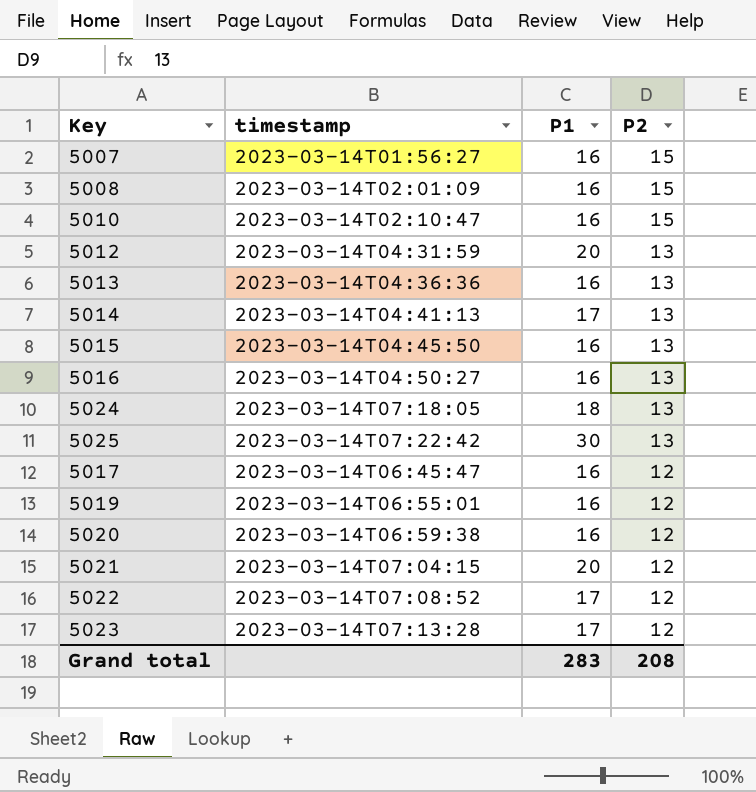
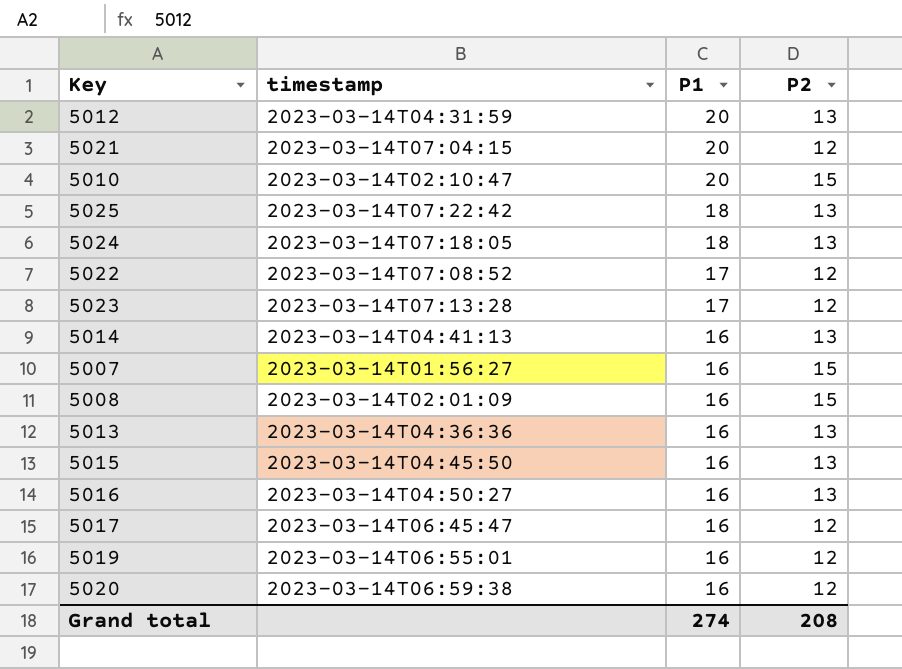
row order: P2 descending -> P1 descending
5010 | P1: 16 -> 20
5025 | P1: 30 -> 18
5014 | P1: 17 -> 16
Grand total | P1: 283 -> 274

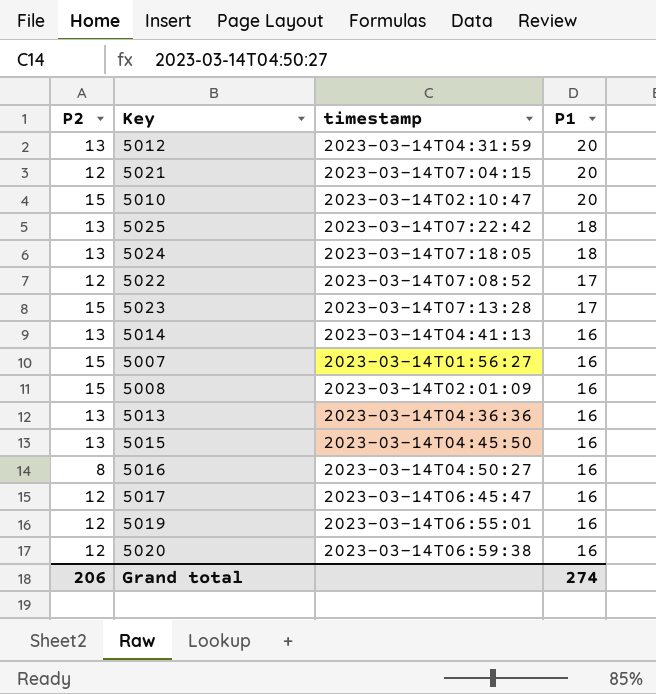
column P2 | position: 4 -> 1
5023 | P2: 12 -> 15
5016 | P2: 13 -> 8
Grand total | P2: 208 -> 206

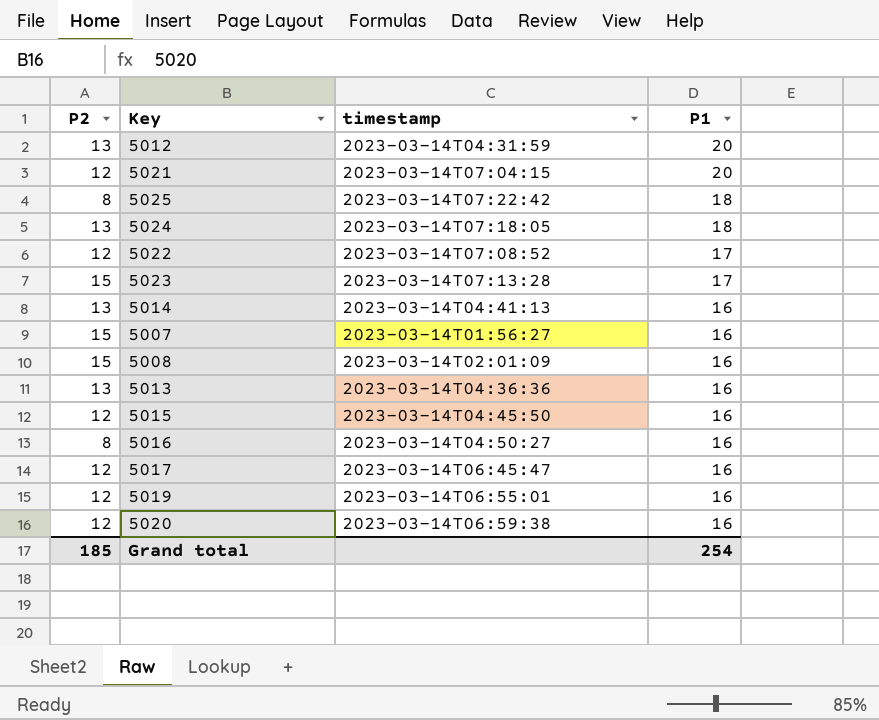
row 5010: 15 | 2023-03-14T02:10:47 | 20 -> none
5025 | P2: 13 -> 8
5015 | P2: 13 -> 12
Grand total | P2: 206 -> 185
Grand total | P1: 274 -> 254

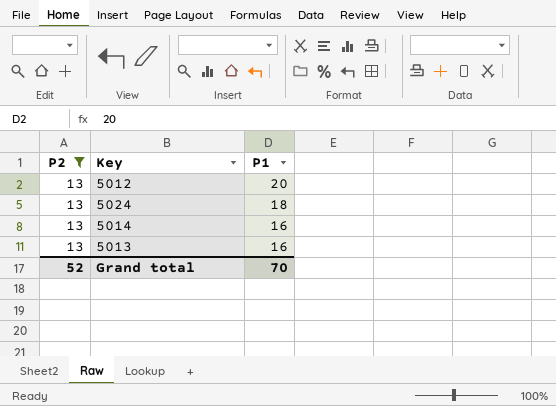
filter: none -> P2 = 13
column timestamp | position: 3 -> none
Grand total | P2: 185 -> 52
Grand total | P1: 254 -> 70

